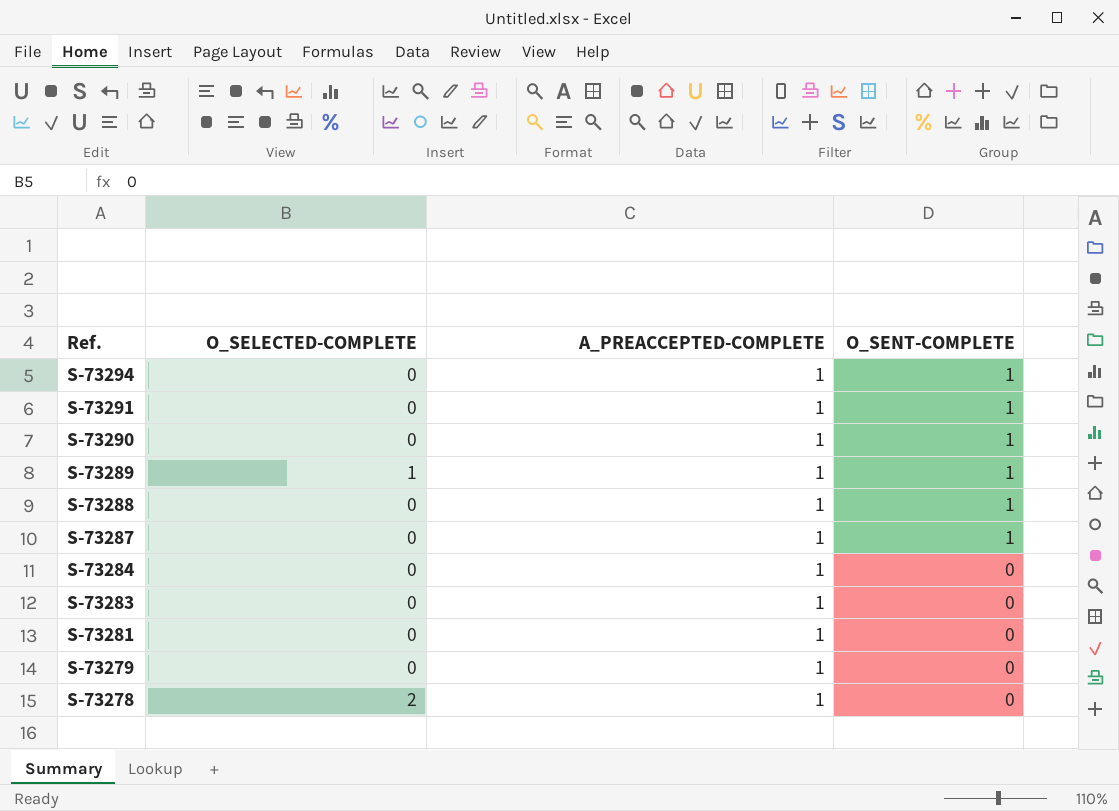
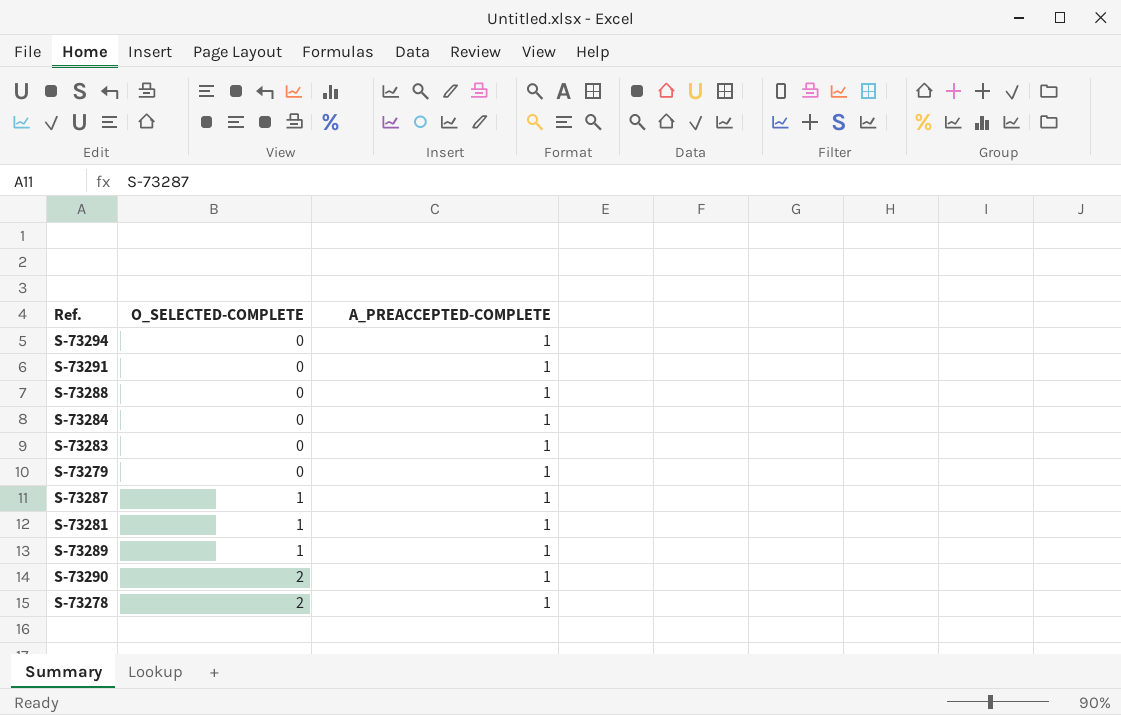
row order: Ref. descending -> O_SELECTED-COMPLETE ascending
column O_SENT-COMPLETE | position: 4 -> none
S-73287 | O_SELECTED-COMPLETE: 0 -> 1
S-73281 | O_SELECTED-COMPLETE: 0 -> 1
S-73290 | O_SELECTED-COMPLETE: 0 -> 2

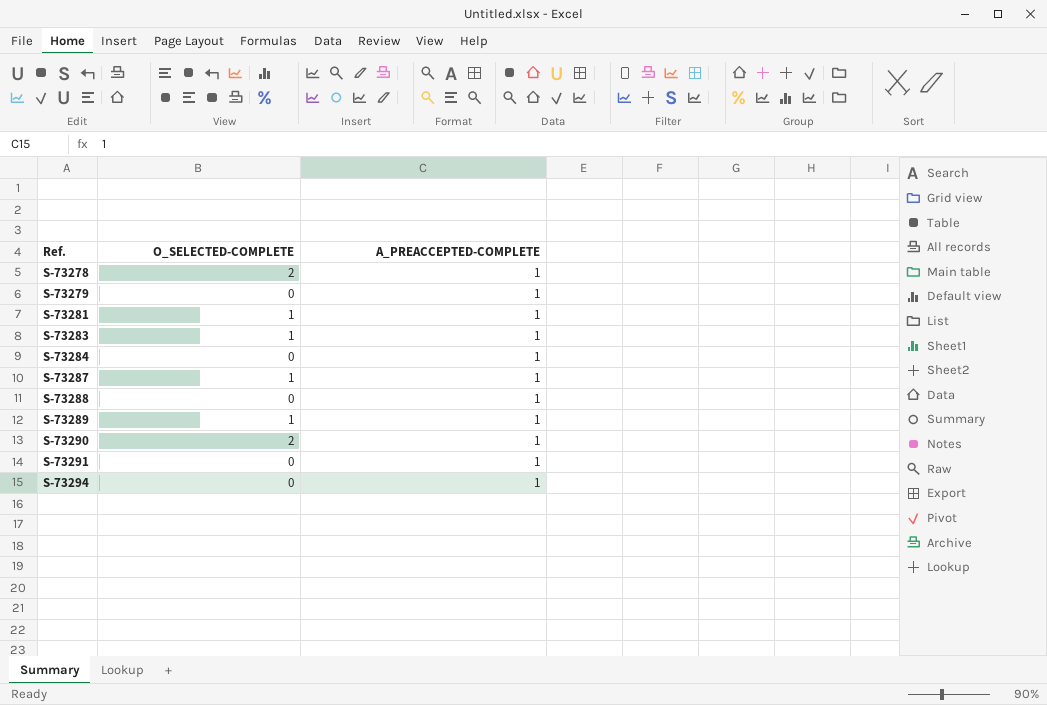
row order: O_SELECTED-COMPLETE ascending -> Ref. ascending
S-73283 | O_SELECTED-COMPLETE: 0 -> 1

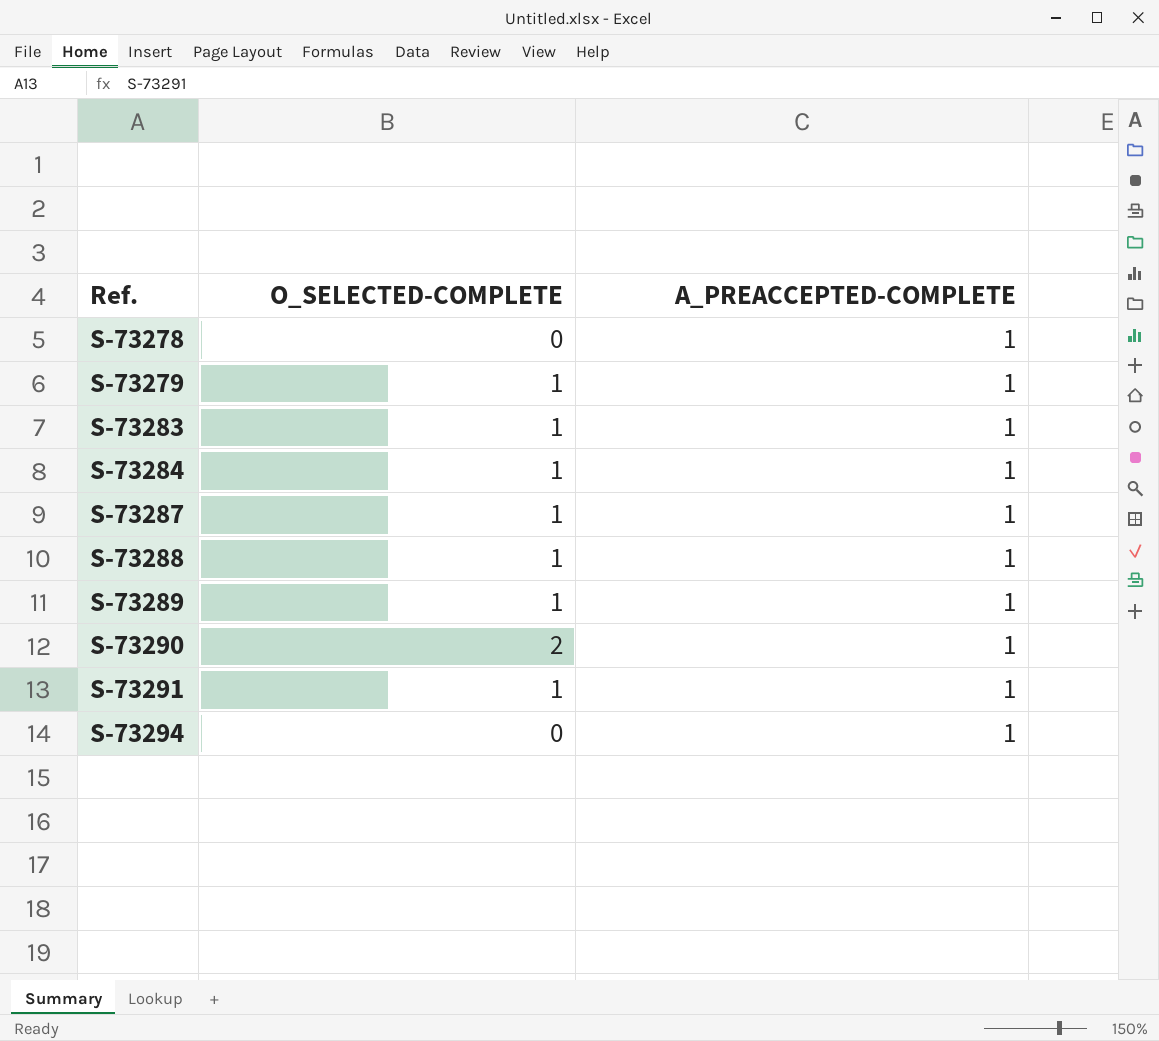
row S-73281: 1 | 1 -> none
S-73278 | O_SELECTED-COMPLETE: 2 -> 0
S-73279 | O_SELECTED-COMPLETE: 0 -> 1
S-73284 | O_SELECTED-COMPLETE: 0 -> 1
S-73288 | O_SELECTED-COMPLETE: 0 -> 1
S-73291 | O_SELECTED-COMPLETE: 0 -> 1

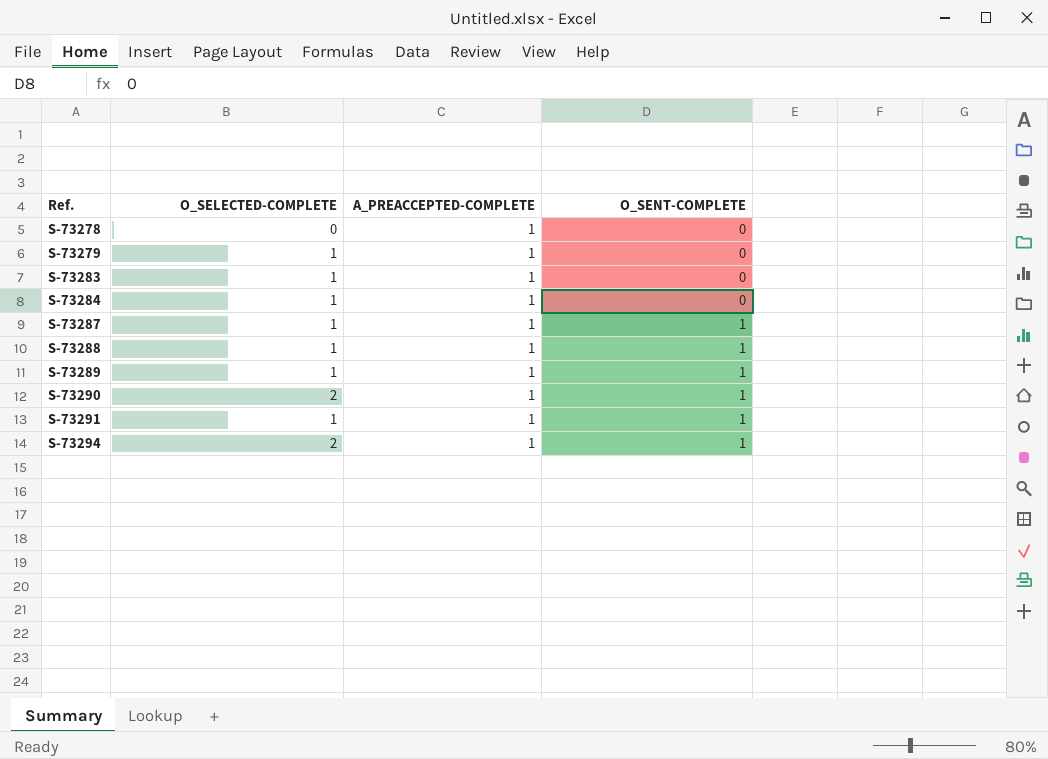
column O_SENT-COMPLETE | position: none -> 4
S-73294 | O_SELECTED-COMPLETE: 0 -> 2

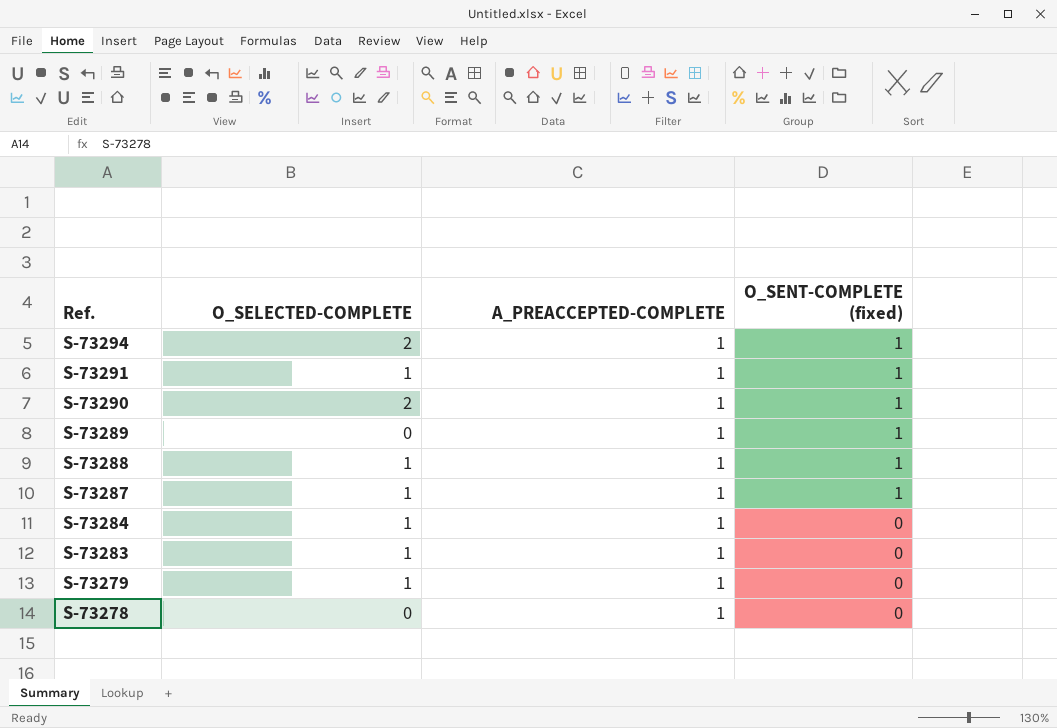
row order: Ref. ascending -> Ref. descending
column name: O_SENT-COMPLETE -> O_SENT-COMPLETE (fixed)
S-73289 | O_SELECTED-COMPLETE: 1 -> 0

